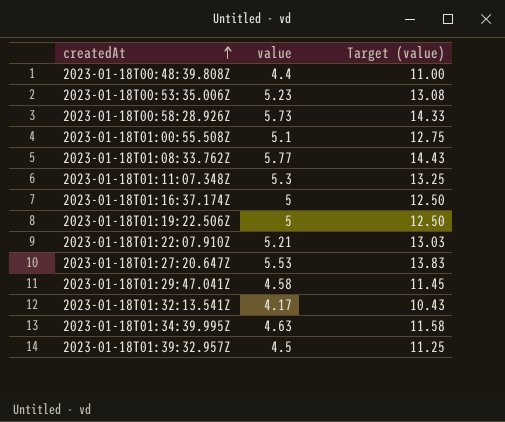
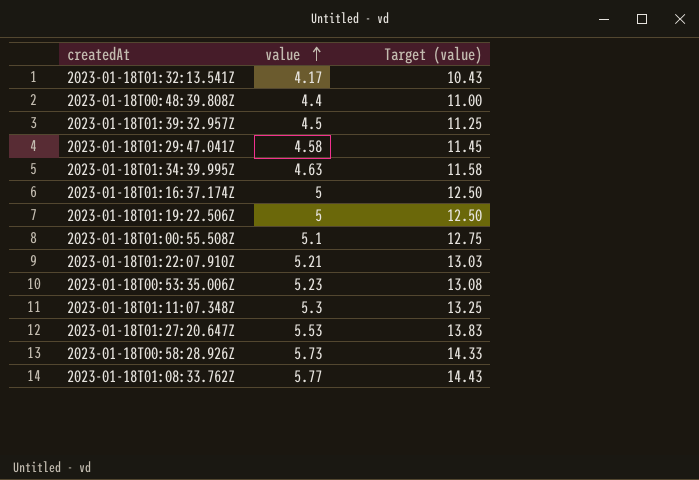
row order: createdAt ascending -> value ascending

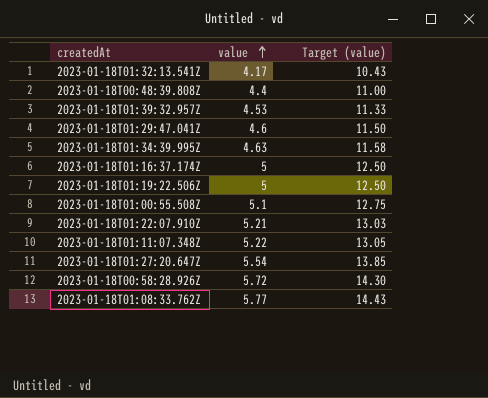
row 2023-01-18T00:53:35.006Z: 5.23 | 13.08 -> none
2023-01-18T01:39:32.957Z | value: 4.5 -> 4.53
2023-01-18T01:39:32.957Z | Target (value): 11.25 -> 11.33
2023-01-18T01:29:47.041Z | value: 4.58 -> 4.6
2023-01-18T01:29:47.041Z | Target (value): 11.45 -> 11.50
2023-01-18T01:11:07.348Z | value: 5.3 -> 5.22
2023-01-18T01:11:07.348Z | Target (value): 13.25 -> 13.05
2023-01-18T01:27:20.647Z | value: 5.53 -> 5.54
2023-01-18T01:27:20.647Z | Target (value): 13.83 -> 13.85
2023-01-18T00:58:28.926Z | value: 5.73 -> 5.72
2023-01-18T00:58:28.926Z | Target (value): 14.33 -> 14.30

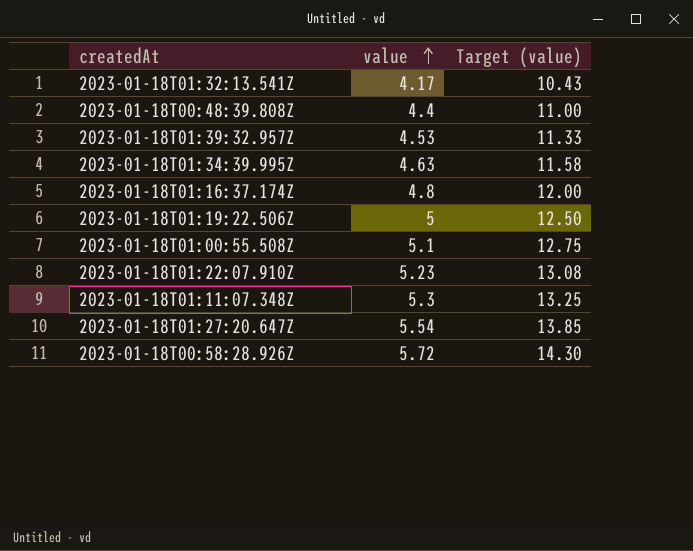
row 2023-01-18T01:29:47.041Z: 4.6 | 11.50 -> none
row 2023-01-18T01:08:33.762Z: 5.77 | 14.43 -> none
2023-01-18T01:16:37.174Z | value: 5 -> 4.8
2023-01-18T01:16:37.174Z | Target (value): 12.50 -> 12.00
2023-01-18T01:22:07.910Z | value: 5.21 -> 5.23
2023-01-18T01:22:07.910Z | Target (value): 13.03 -> 13.08
2023-01-18T01:11:07.348Z | value: 5.22 -> 5.3
2023-01-18T01:11:07.348Z | Target (value): 13.05 -> 13.25

